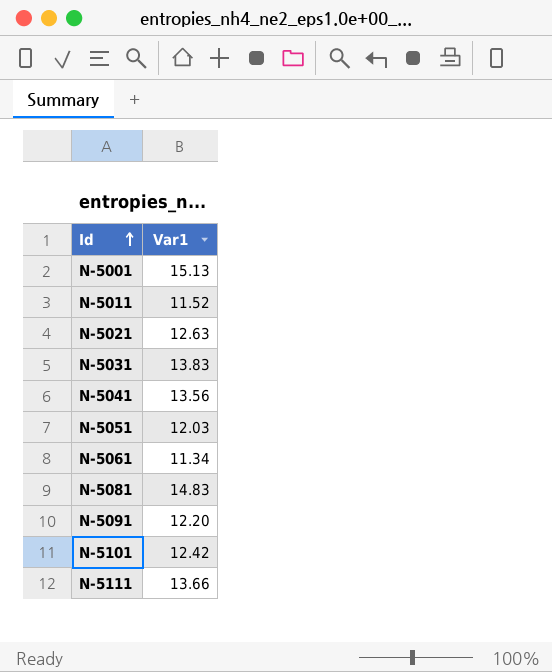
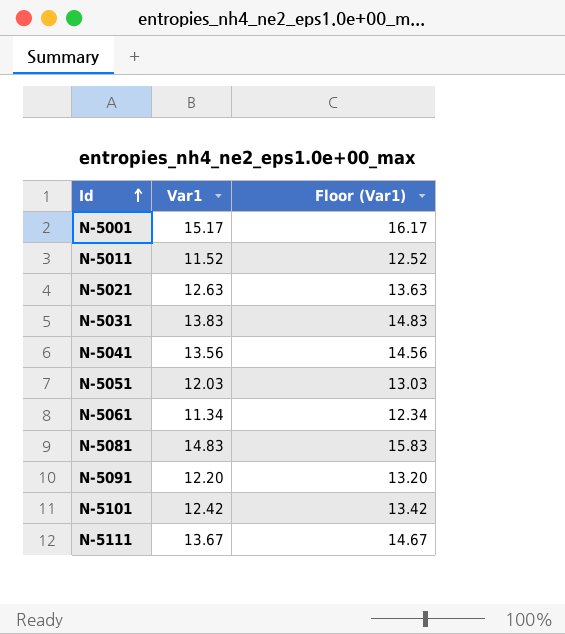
column Floor (Var1) | formula: none -> [Var1] + 1
N-5001 | Var1: 15.13 -> 15.17
N-5111 | Var1: 13.66 -> 13.67

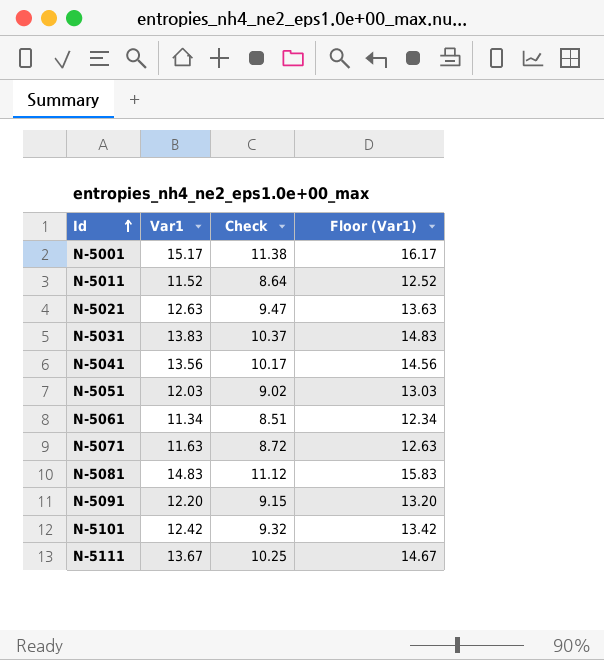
column Check | formula: none -> [Var1] * 0.75
row N-5071: none -> 11.63 | 8.72 | 12.63

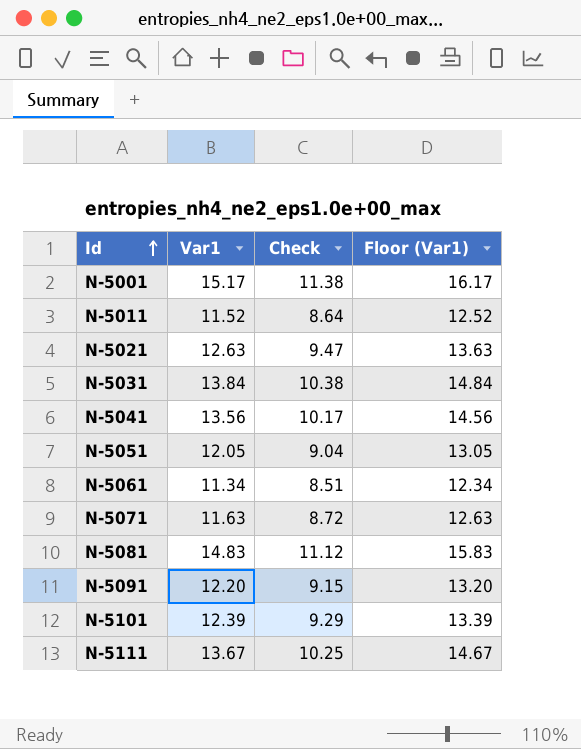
N-5031 | Var1: 13.83 -> 13.84
N-5031 | Check: 10.37 -> 10.38
N-5031 | Floor (Var1): 14.83 -> 14.84
N-5051 | Var1: 12.03 -> 12.05
N-5051 | Check: 9.02 -> 9.04
N-5051 | Floor (Var1): 13.03 -> 13.05
N-5101 | Var1: 12.42 -> 12.39
N-5101 | Check: 9.32 -> 9.29
N-5101 | Floor (Var1): 13.42 -> 13.39

